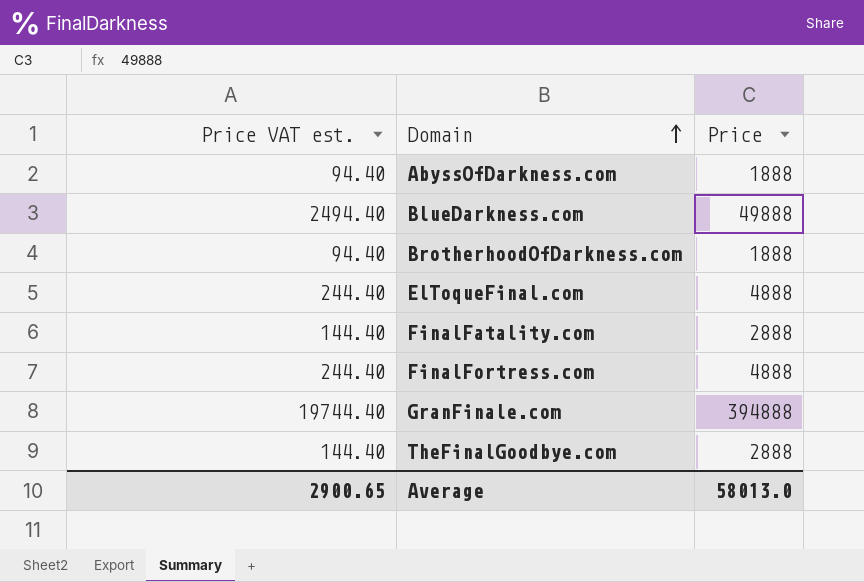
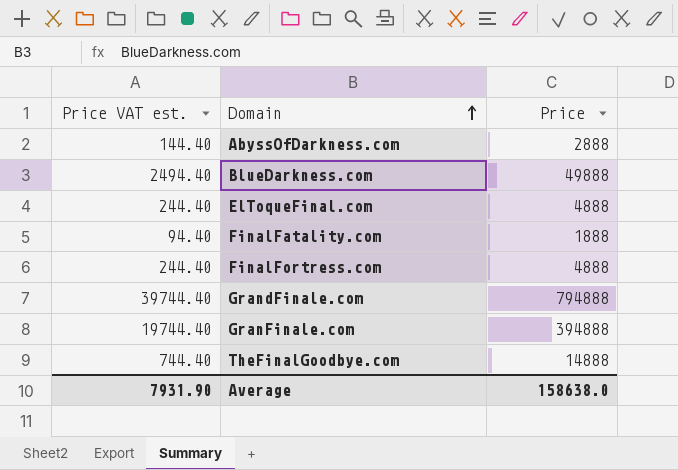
row BrotherhoodOfDarkness.com: 94.40 | 1888 -> none
AbyssOfDarkness.com | Price VAT est.: 94.40 -> 144.40
AbyssOfDarkness.com | Price: 1888 -> 2888
FinalFatality.com | Price VAT est.: 144.40 -> 94.40
FinalFatality.com | Price: 2888 -> 1888
row GrandFinale.com: none -> 39744.40 | 794888
TheFinalGoodbye.com | Price VAT est.: 144.40 -> 744.40
TheFinalGoodbye.com | Price: 2888 -> 14888
Average | Price VAT est.: 2900.65 -> 7931.90
Average | Price: 58013.0 -> 158638.0

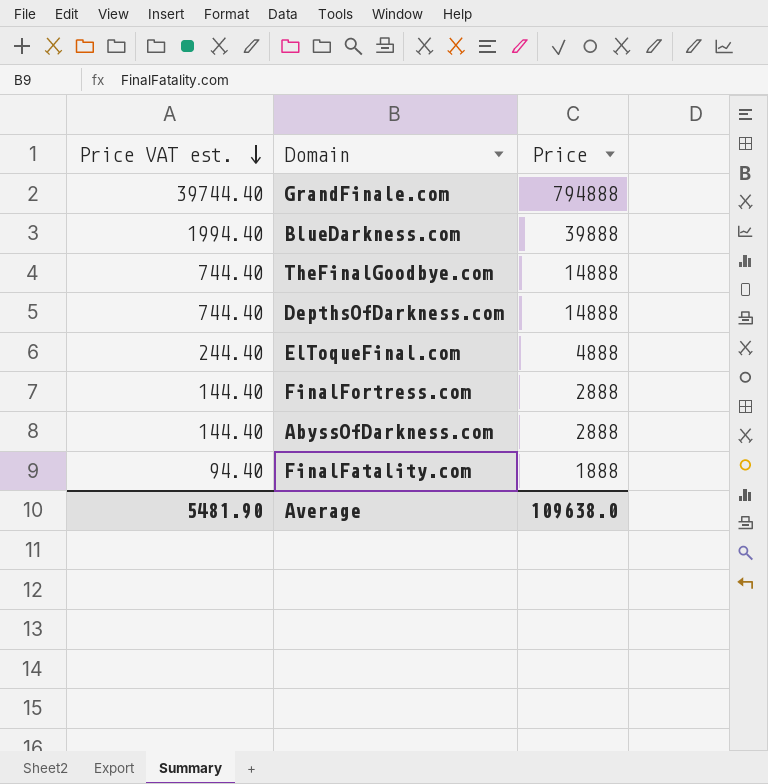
row order: Domain ascending -> Price VAT est. descending
row GranFinale.com: 19744.40 | 394888 -> none
BlueDarkness.com | Price VAT est.: 2494.40 -> 1994.40
BlueDarkness.com | Price: 49888 -> 39888
row DepthsOfDarkness.com: none -> 744.40 | 14888
FinalFortress.com | Price VAT est.: 244.40 -> 144.40
FinalFortress.com | Price: 4888 -> 2888
Average | Price VAT est.: 7931.90 -> 5481.90
Average | Price: 158638.0 -> 109638.0

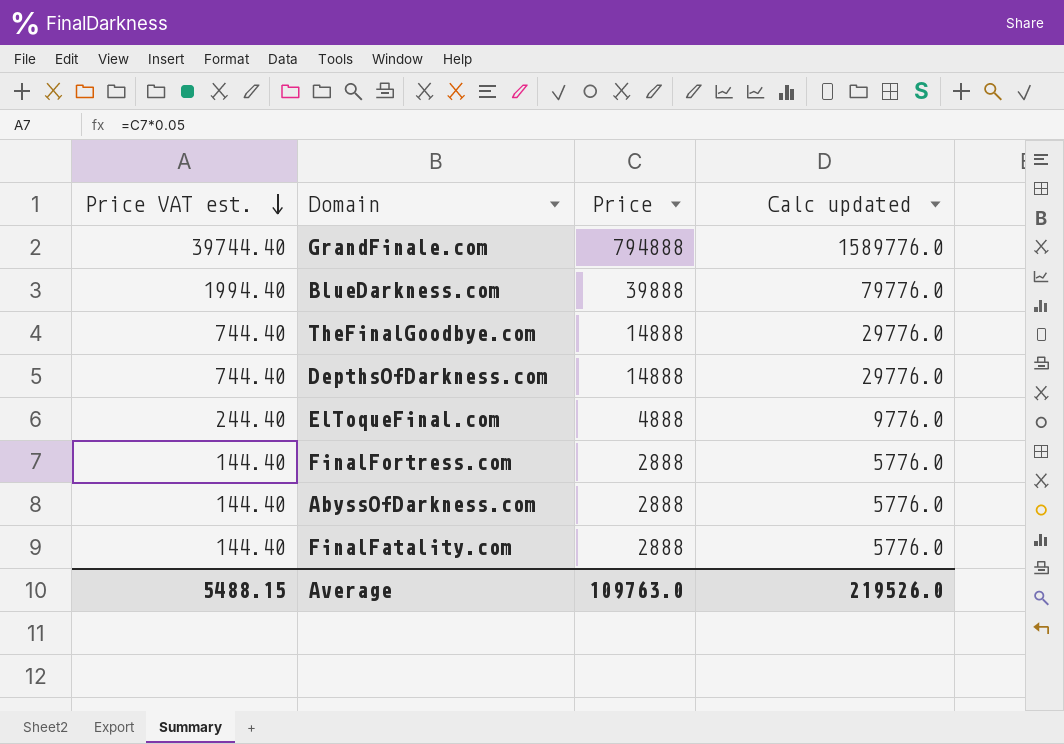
column Calc updated | formula: none -> [Price] * 2
FinalFatality.com | Price VAT est.: 94.40 -> 144.40
FinalFatality.com | Price: 1888 -> 2888
Average | Price VAT est.: 5481.90 -> 5488.15
Average | Price: 109638.0 -> 109763.0

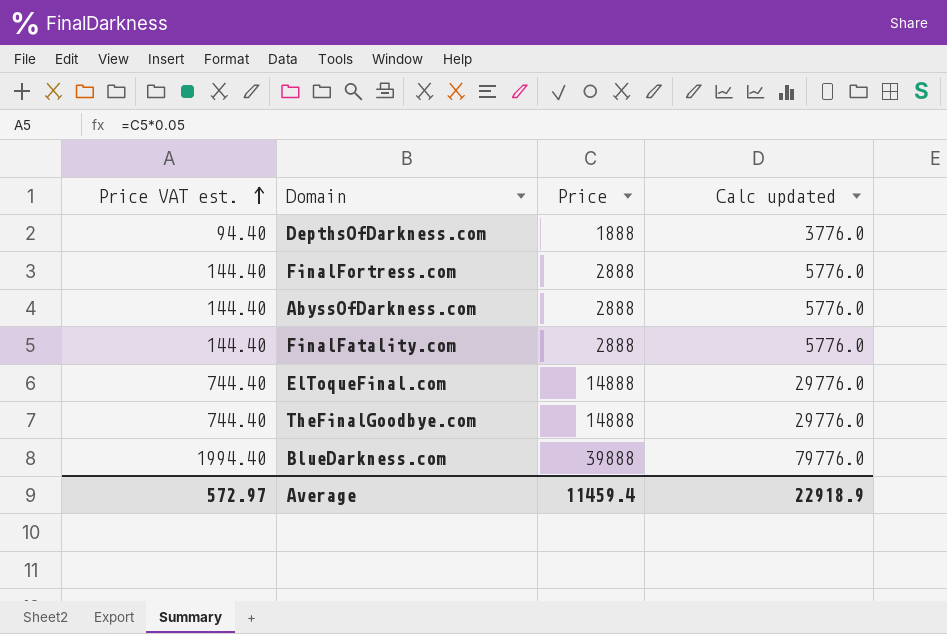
row order: Price VAT est. descending -> Price VAT est. ascending
row GrandFinale.com: 39744.40 | 794888 | 1589776.0 -> none
DepthsOfDarkness.com | Price VAT est.: 744.40 -> 94.40
DepthsOfDarkness.com | Price: 14888 -> 1888
DepthsOfDarkness.com | Calc updated: 29776.0 -> 3776.0
ElToqueFinal.com | Price VAT est.: 244.40 -> 744.40
ElToqueFinal.com | Price: 4888 -> 14888
ElToqueFinal.com | Calc updated: 9776.0 -> 29776.0
Average | Price VAT est.: 5488.15 -> 572.97
Average | Price: 109763.0 -> 11459.4
Average | Calc updated: 219526.0 -> 22918.9

